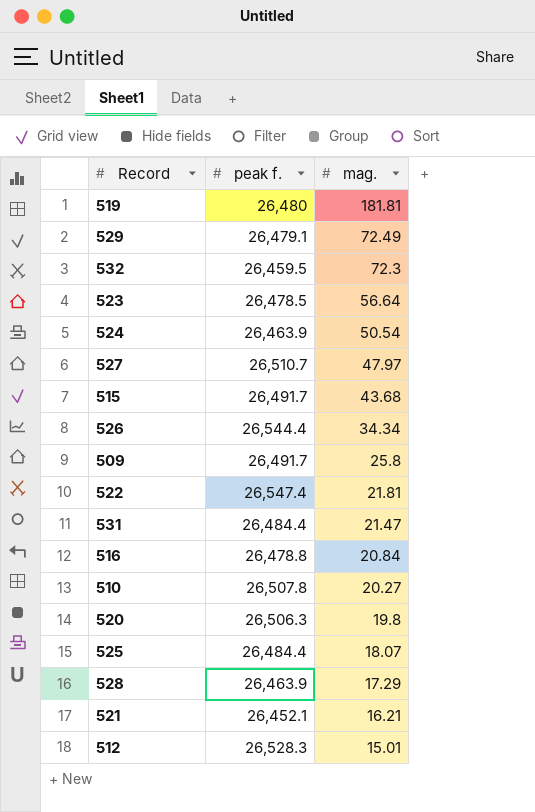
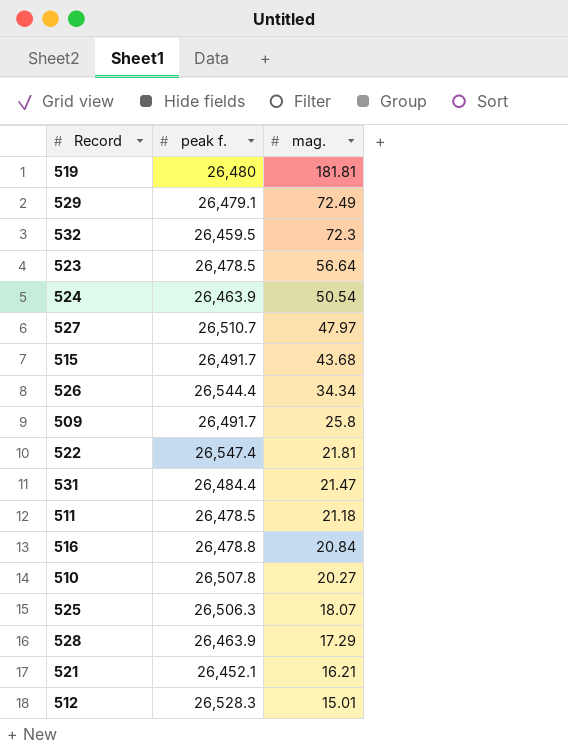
row 520: 26,506.3 | 19.8 -> none
row 511: none -> 26,478.5 | 21.18
525 | peak f.: 26,484.4 -> 26,506.3

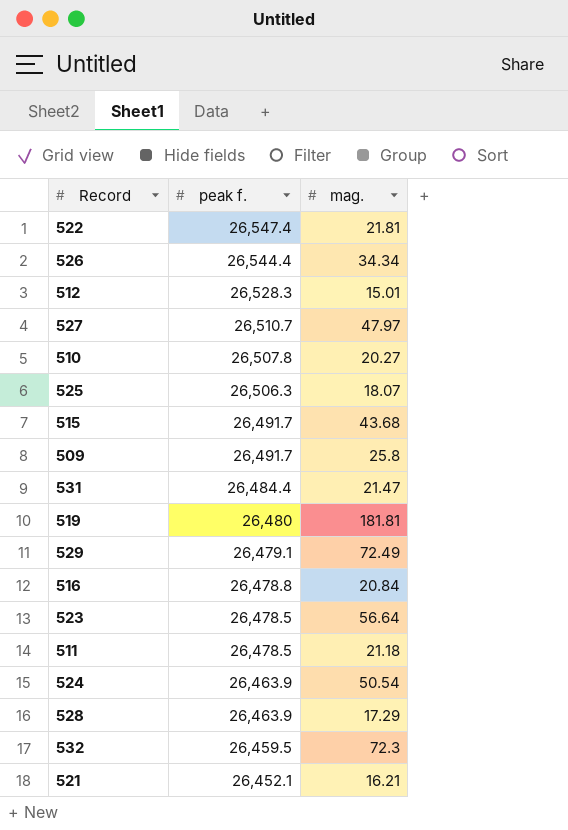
row order: mag. descending -> peak f. descending

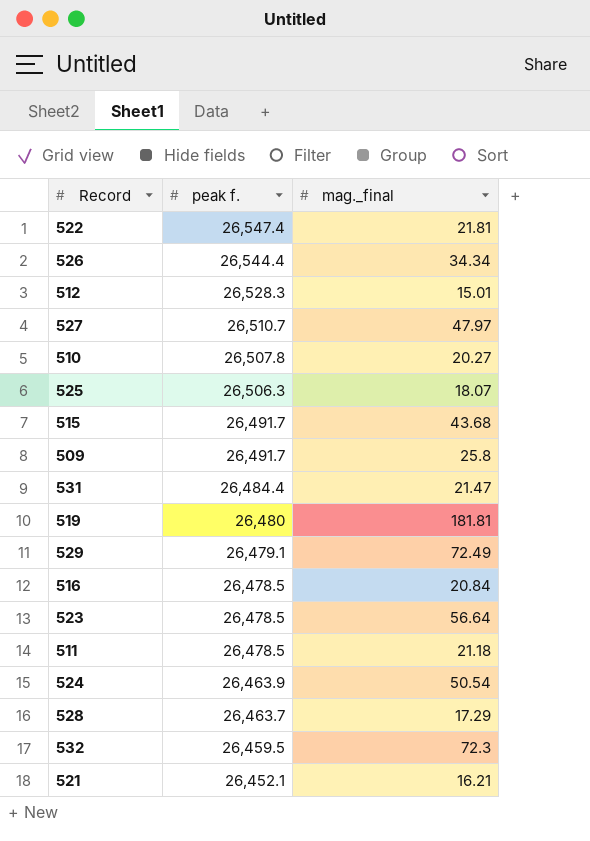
column name: mag. -> mag._final
516 | peak f.: 26,478.8 -> 26,478.5
528 | peak f.: 26,463.9 -> 26,463.7

